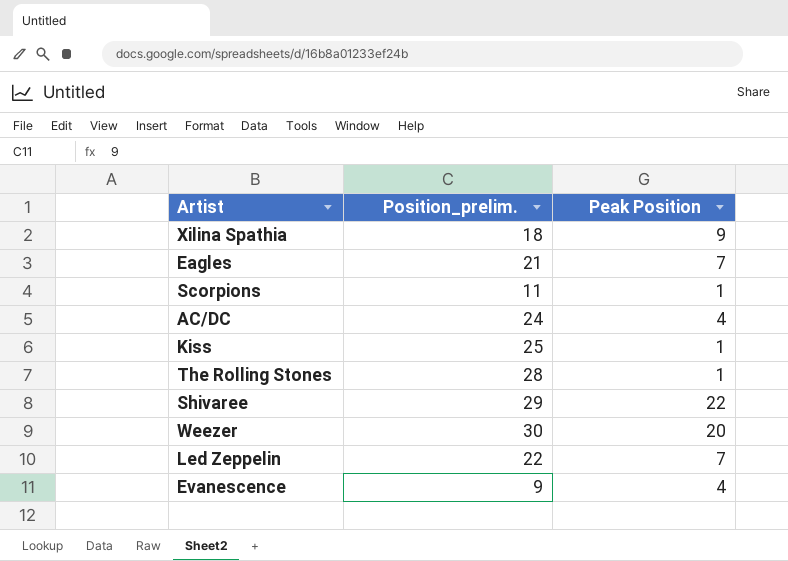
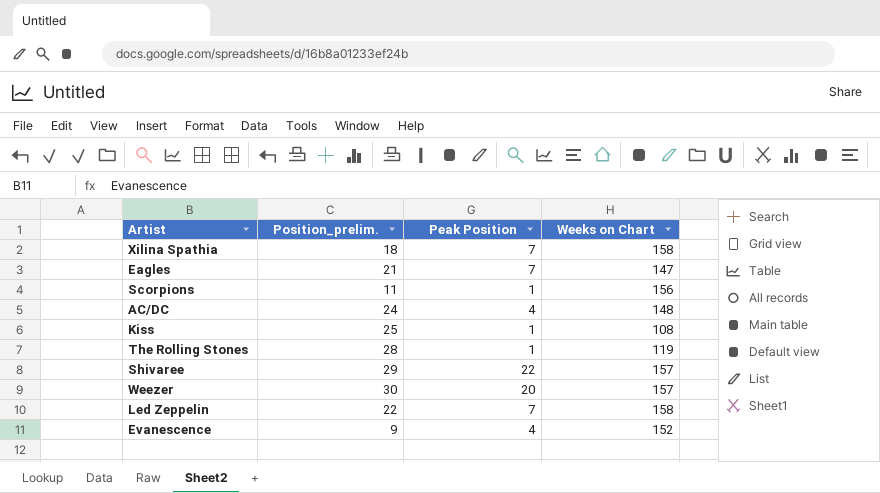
column Weeks on Chart | position: none -> 4
Xilina Spathia | Peak Position: 9 -> 7

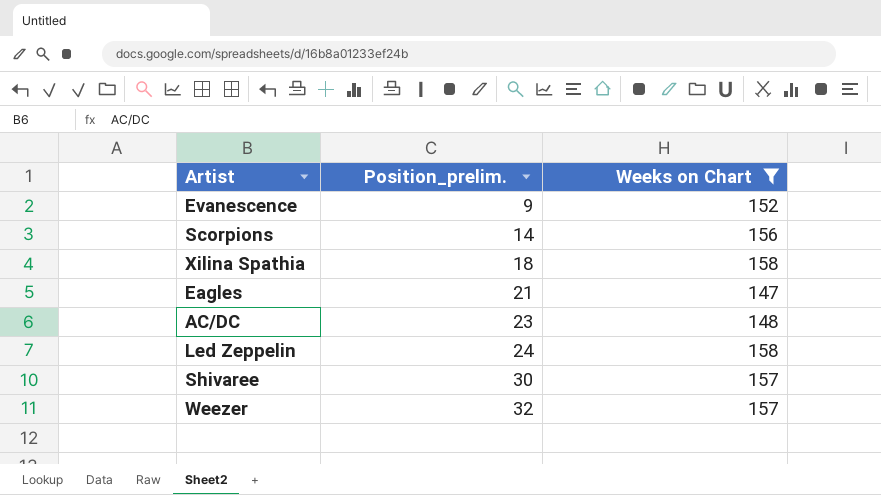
filter: none -> Weeks on Chart >= 147
row order: none -> Position_prelim. ascending
column Peak Position | position: 3 -> none
Scorpions | Position_prelim.: 11 -> 14
AC/DC | Position_prelim.: 24 -> 23
Led Zeppelin | Position_prelim.: 22 -> 24
Shivaree | Position_prelim.: 29 -> 30
Weezer | Position_prelim.: 30 -> 32

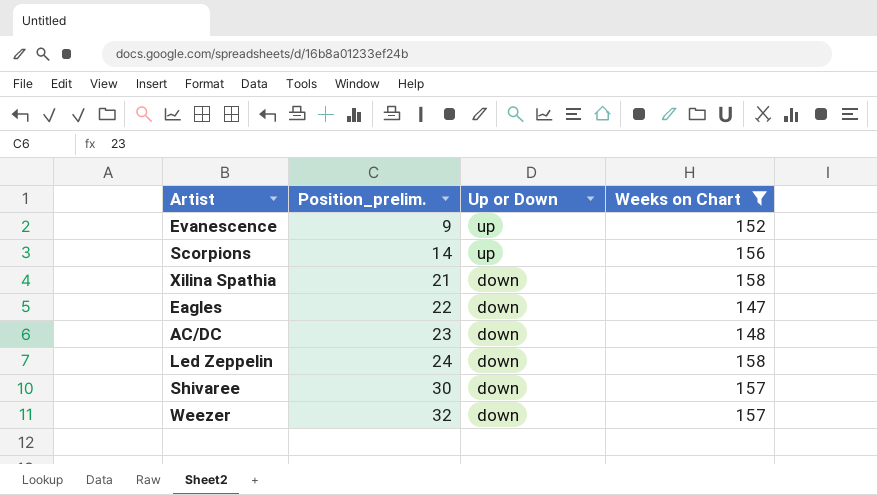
column Up or Down | position: none -> 3
Xilina Spathia | Position_prelim.: 18 -> 21
Eagles | Position_prelim.: 21 -> 22

